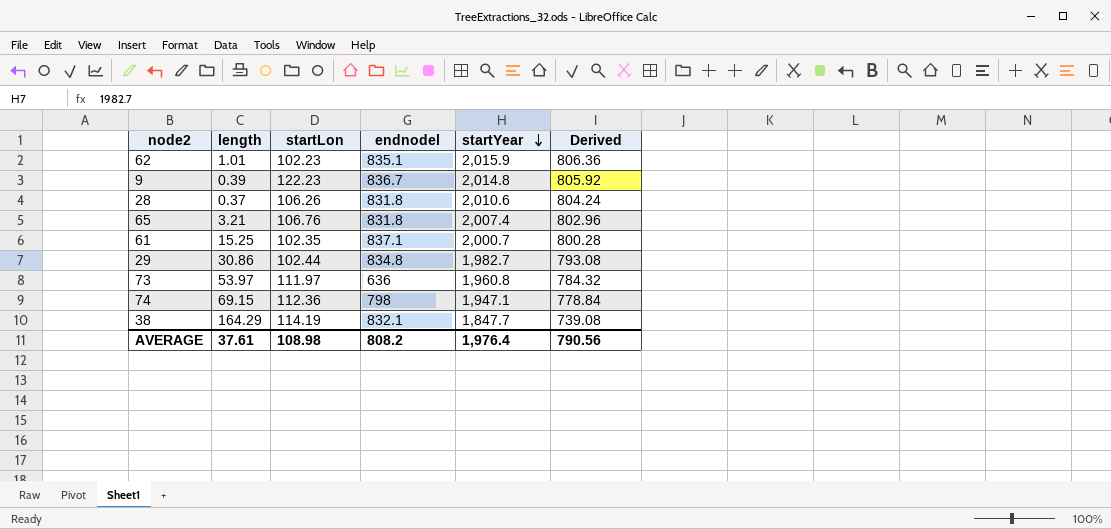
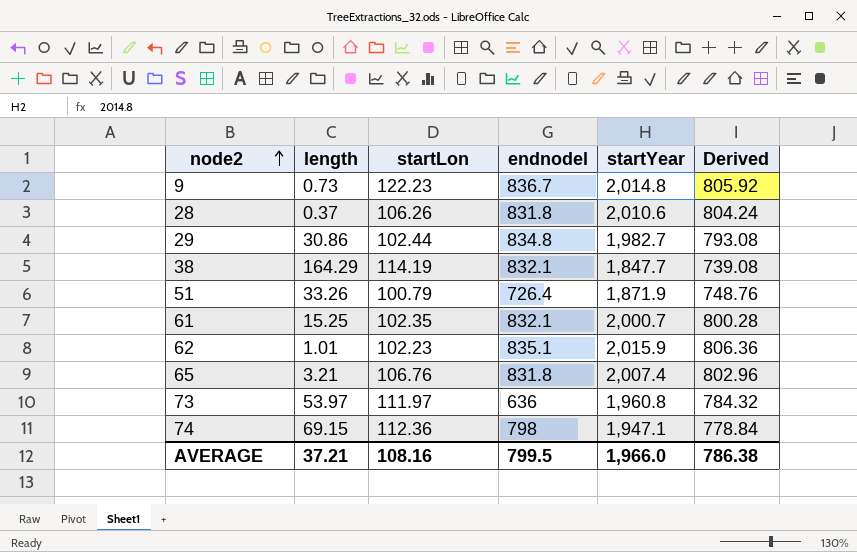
row order: startYear descending -> node2 ascending
9 | length: 0.39 -> 0.73
row 51: none -> 33.26 | 100.79 | 726.4 | 1,871.9 | 748.76
61 | endnodel: 837.1 -> 832.1
AVERAGE | length: 37.61 -> 37.21
AVERAGE | startLon: 108.98 -> 108.16
AVERAGE | endnodel: 808.2 -> 799.5
AVERAGE | startYear: 1,976.4 -> 1,966.0
AVERAGE | Derived: 790.56 -> 786.38

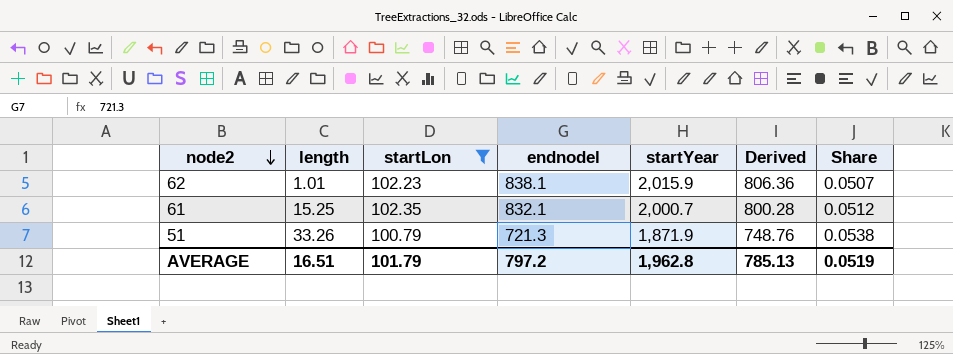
filter: none -> startLon <= 102.35
row order: node2 ascending -> node2 descending
column Share | formula: none -> [startLon] / [startYear]
62 | endnodel: 835.1 -> 838.1
51 | endnodel: 726.4 -> 721.3
AVERAGE | length: 37.21 -> 16.51
AVERAGE | startLon: 108.16 -> 101.79
AVERAGE | endnodel: 799.5 -> 797.2
AVERAGE | startYear: 1,966.0 -> 1,962.8
AVERAGE | Derived: 786.38 -> 785.13

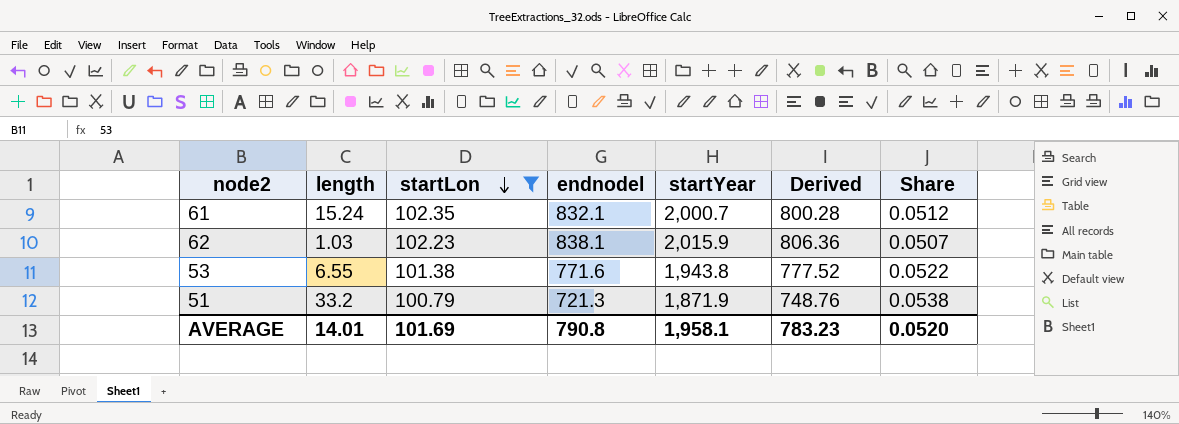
row order: node2 descending -> startLon descending
61 | length: 15.25 -> 15.24
62 | length: 1.01 -> 1.03
row 53: none -> 6.55 | 101.38 | 771.6 | 1,943.8 | 777.52 | 0.0522
51 | length: 33.26 -> 33.2
AVERAGE | length: 16.51 -> 14.01
AVERAGE | startLon: 101.79 -> 101.69
AVERAGE | endnodel: 797.2 -> 790.8
AVERAGE | startYear: 1,962.8 -> 1,958.1
AVERAGE | Derived: 785.13 -> 783.23
AVERAGE | Share: 0.0519 -> 0.0520

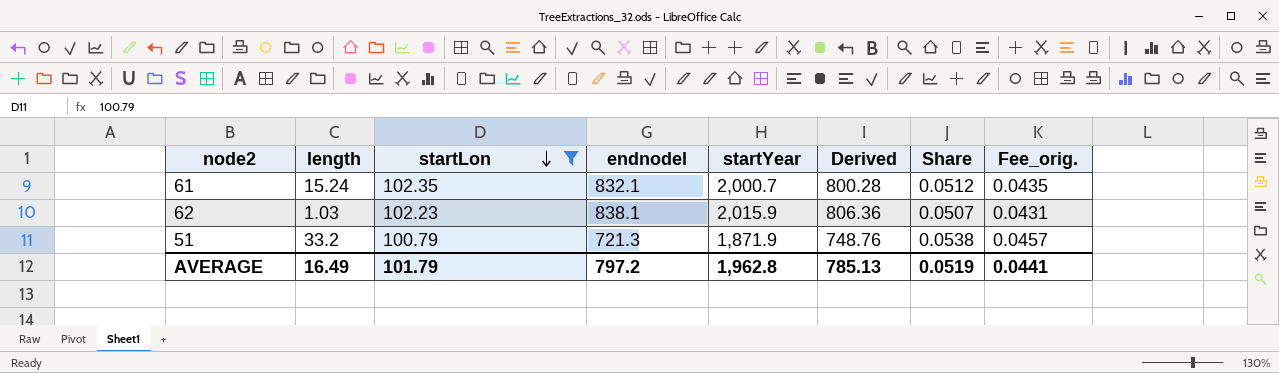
column Fee_orig. | formula: none -> [Share] * 0.85
row 53: 6.55 | 101.38 | 771.6 | 1,943.8 | 777.52 | 0.0522 -> none
AVERAGE | length: 14.01 -> 16.49
AVERAGE | startLon: 101.69 -> 101.79
AVERAGE | endnodel: 790.8 -> 797.2
AVERAGE | startYear: 1,958.1 -> 1,962.8
AVERAGE | Derived: 783.23 -> 785.13
AVERAGE | Share: 0.0520 -> 0.0519

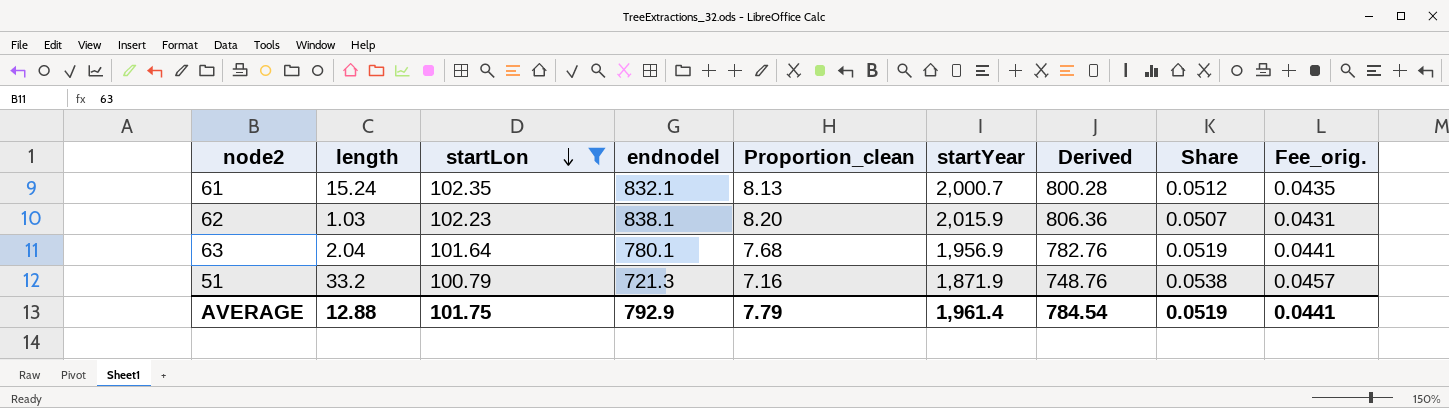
column Proportion_clean | formula: none -> [endnodel] / [startLon]
row 63: none -> 2.04 | 101.64 | 780.1 | 7.68 | 1,956.9 | 782.76 | 0.0519 | 0.0441
AVERAGE | length: 16.49 -> 12.88
AVERAGE | startLon: 101.79 -> 101.75
AVERAGE | endnodel: 797.2 -> 792.9
AVERAGE | startYear: 1,962.8 -> 1,961.4
AVERAGE | Derived: 785.13 -> 784.54

